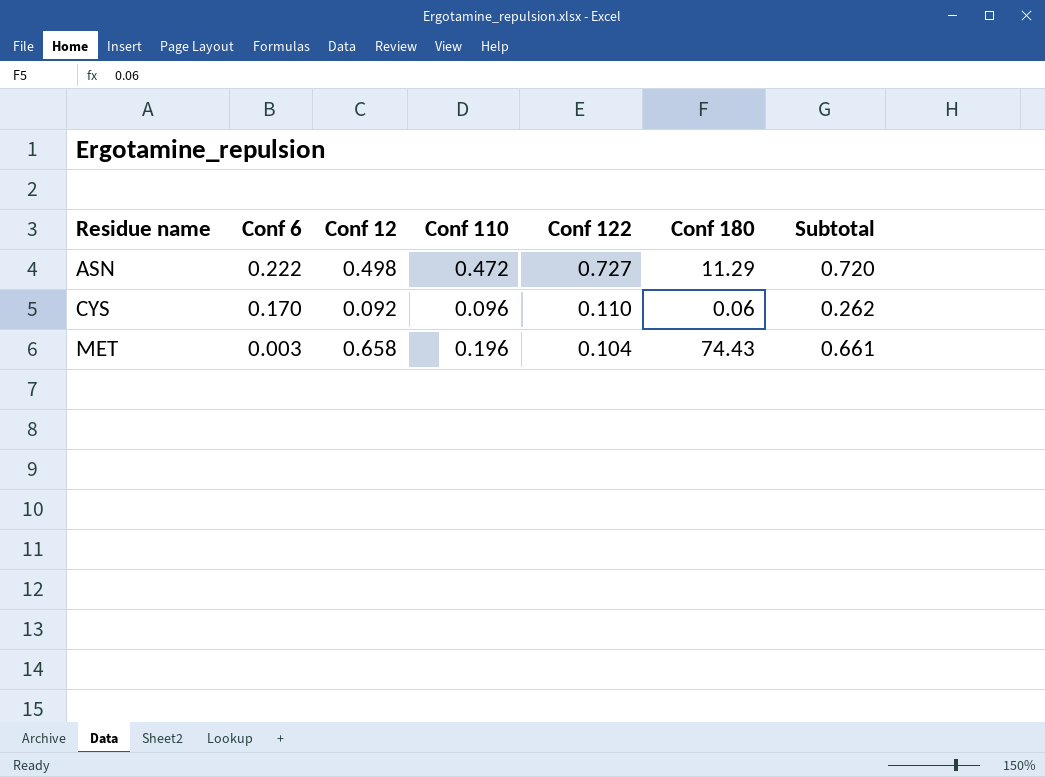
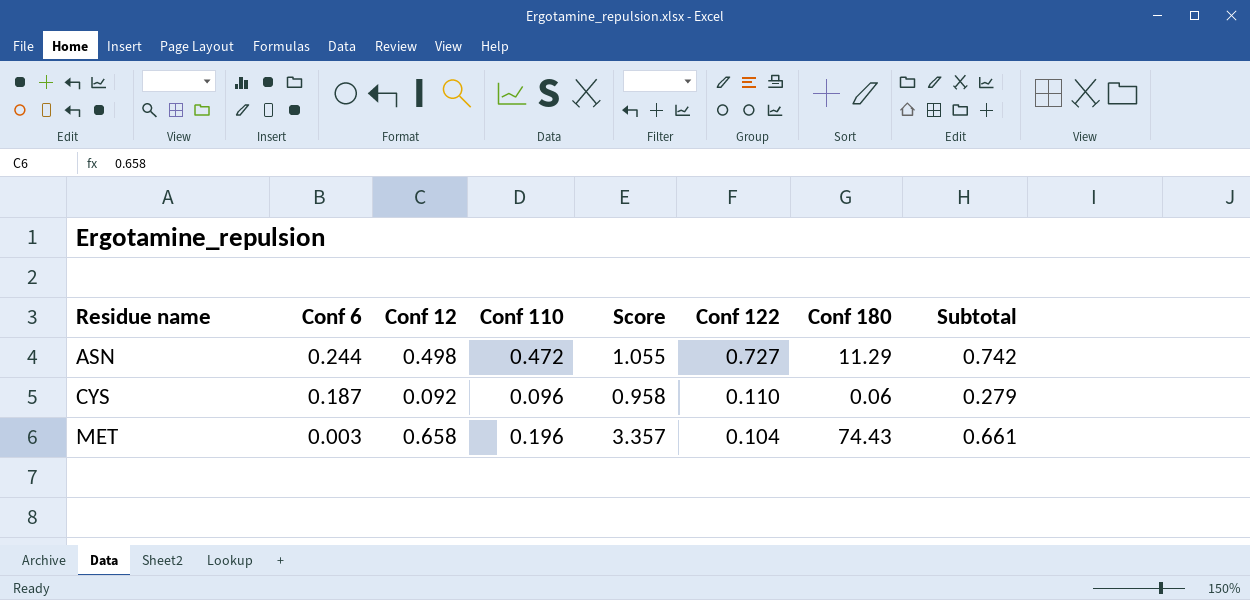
column Score | formula: none -> [Conf 12] / [Conf 110]
ASN | Conf 6: 0.222 -> 0.244
ASN | Subtotal: 0.720 -> 0.742
CYS | Conf 6: 0.170 -> 0.187
CYS | Subtotal: 0.262 -> 0.279

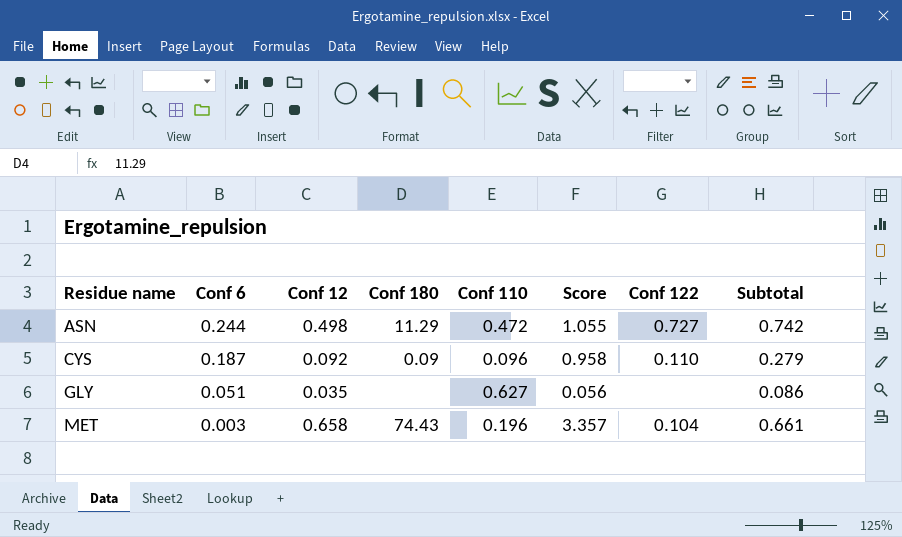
column Conf 180 | position: 7 -> 4
CYS | Conf 180: 0.06 -> 0.09
row GLY: none -> 0.051 | 0.035 | none | 0.627 | 0.056 | none | 0.086

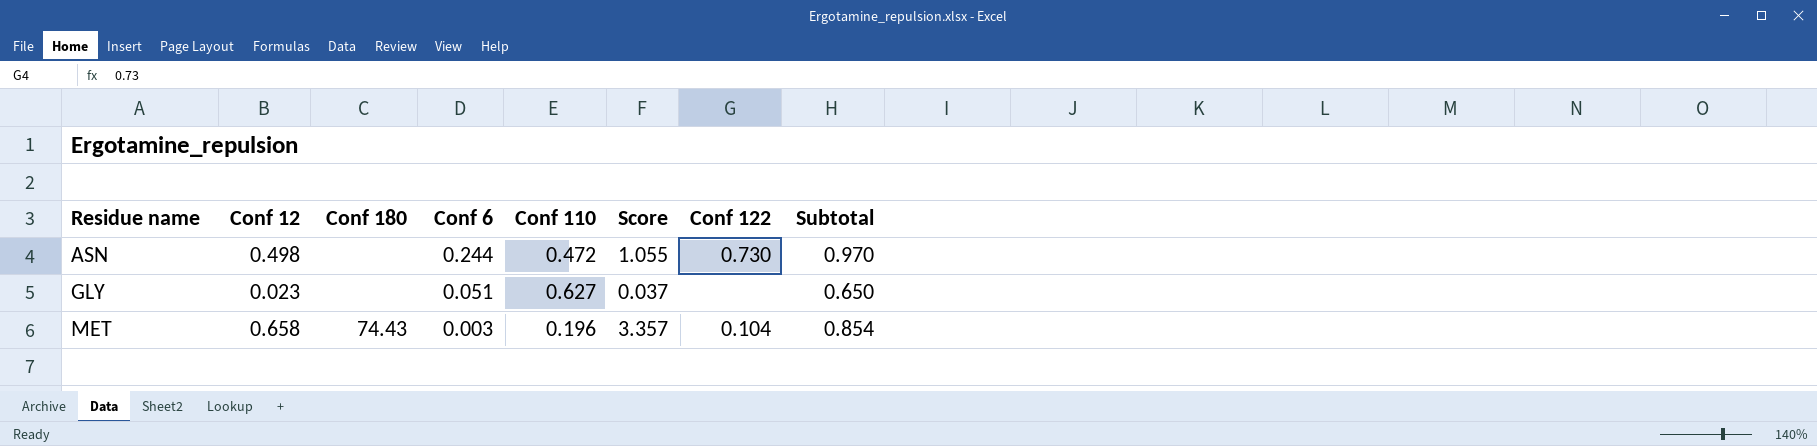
column Conf 6 | position: 2 -> 4
column Subtotal | formula: [Conf 6] + [Conf 12] -> [Conf 12] + [Conf 110]
row CYS: 0.187 | 0.092 | 0.09 | 0.096 | 0.958 | 0.110 | 0.279 -> none
ASN | Conf 180: 11.29 -> none
ASN | Conf 122: 0.727 -> 0.730
GLY | Conf 12: 0.035 -> 0.023
GLY | Score: 0.056 -> 0.037

